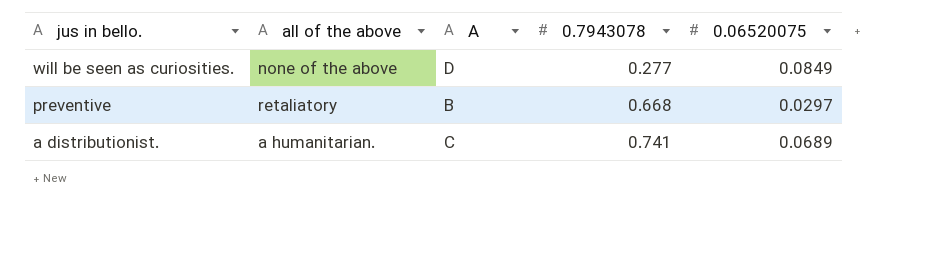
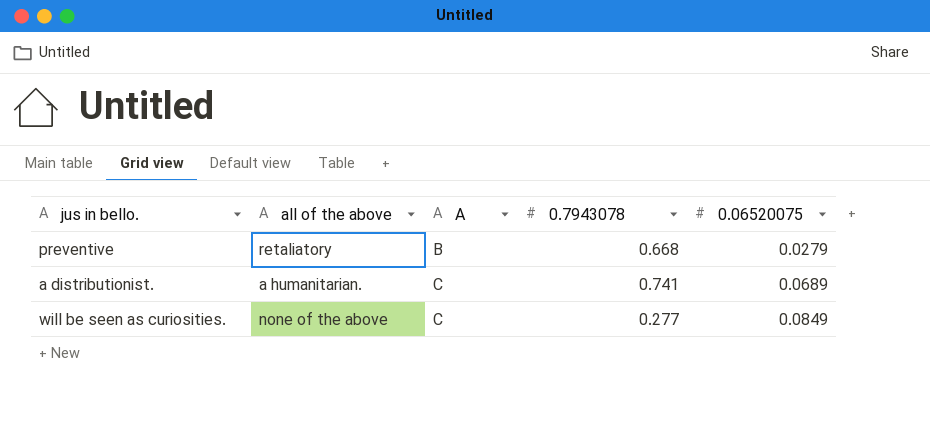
row order: jus in bello. descending -> A ascending
preventive | 0.06520075: 0.0297 -> 0.0279
will be seen as curiosities. | A: D -> C

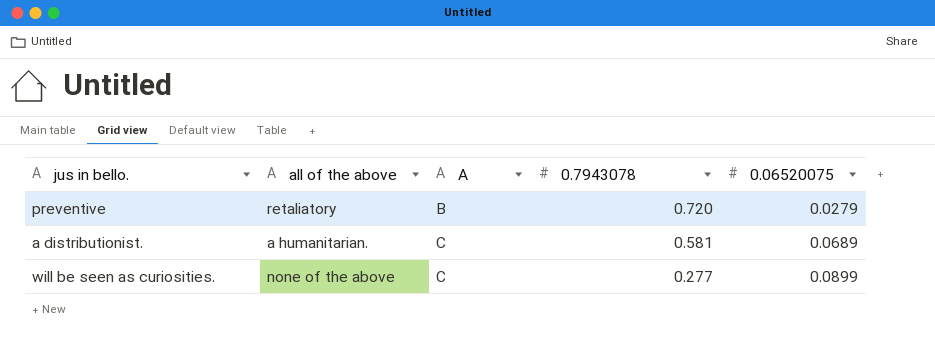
preventive | 0.7943078: 0.668 -> 0.720
a distributionist. | 0.7943078: 0.741 -> 0.581
will be seen as curiosities. | 0.06520075: 0.0849 -> 0.0899

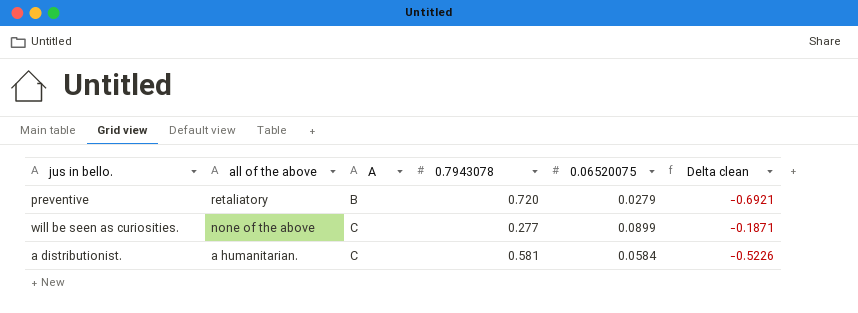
row order: A ascending -> all of the above descending
column Delta clean | formula: none -> [0.06520075] - [0.7943078]
a distributionist. | 0.06520075: 0.0689 -> 0.0584

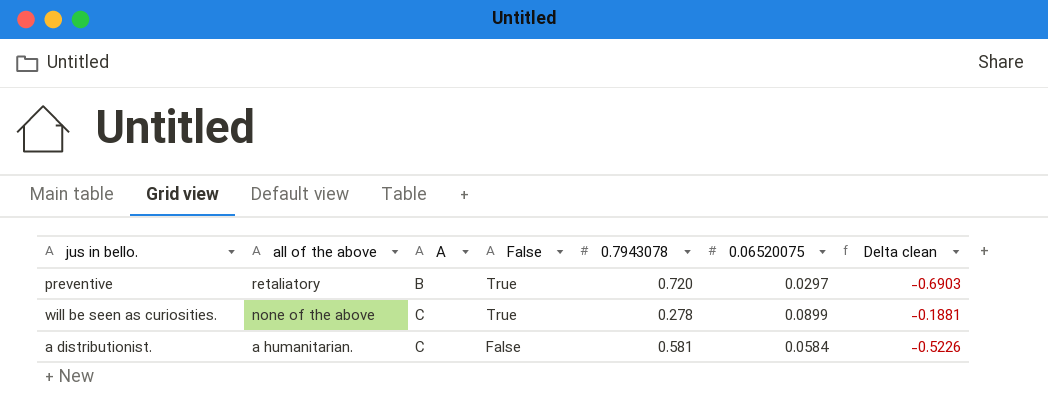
column False | position: none -> 4
preventive | 0.06520075: 0.0279 -> 0.0297
preventive | Delta clean: -0.6921 -> -0.6903
will be seen as curiosities. | 0.7943078: 0.277 -> 0.278
will be seen as curiosities. | Delta clean: -0.1871 -> -0.1881

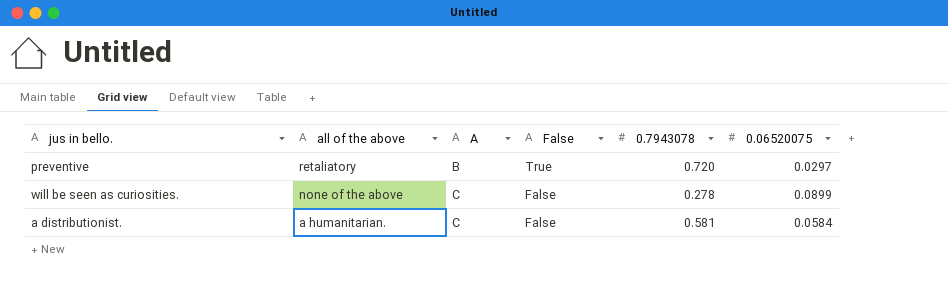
column Delta clean | formula: [0.06520075] - [0.7943078] -> none
will be seen as curiosities. | False: True -> False

